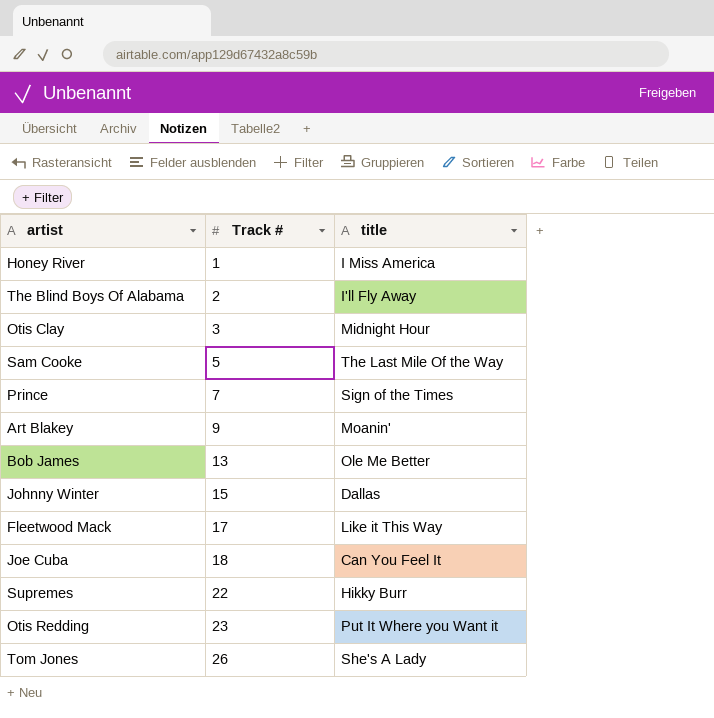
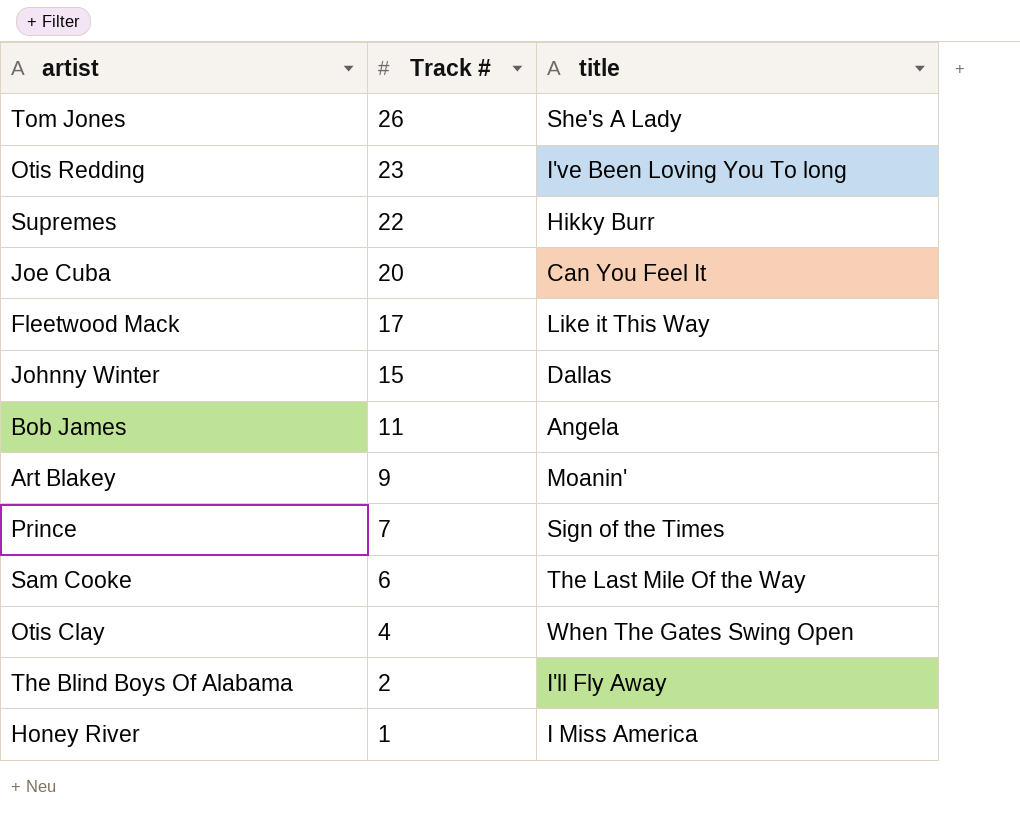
row order: Track # ascending -> Track # descending
Otis Redding | title: Put It Where you Want it -> I've Been Loving You To long
Joe Cuba | Track #: 18 -> 20
Bob James | Track #: 13 -> 11
Bob James | title: Ole Me Better -> Angela
Sam Cooke | Track #: 5 -> 6
Otis Clay | Track #: 3 -> 4
Otis Clay | title: Midnight Hour -> When The Gates Swing Open

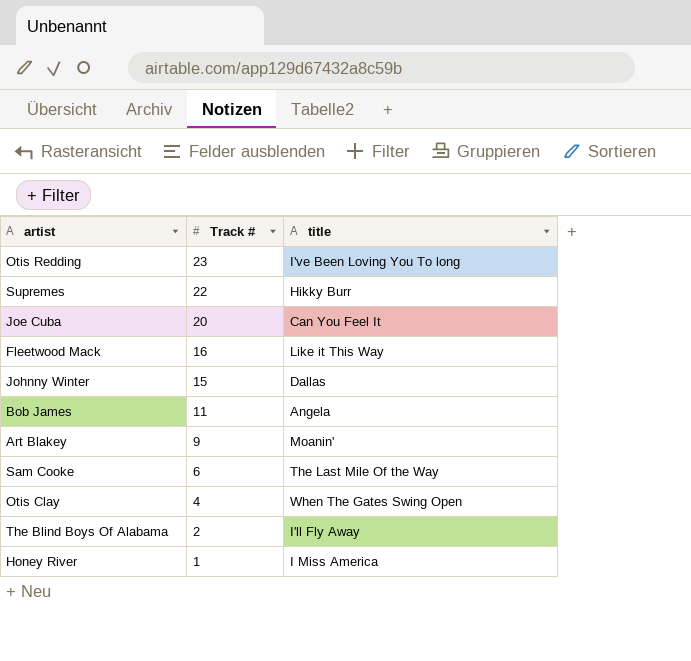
row Tom Jones: 26 | She's A Lady -> none
row Prince: 7 | Sign of the Times -> none
Fleetwood Mack | Track #: 17 -> 16

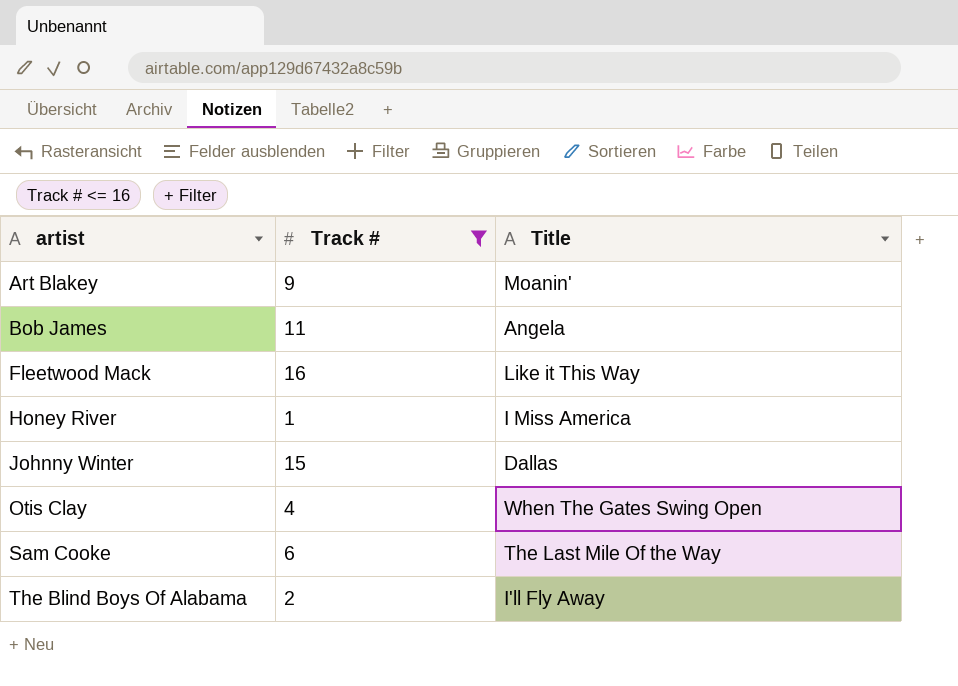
filter: none -> Track # <= 16
row order: Track # descending -> artist ascending
column name: title -> Title

